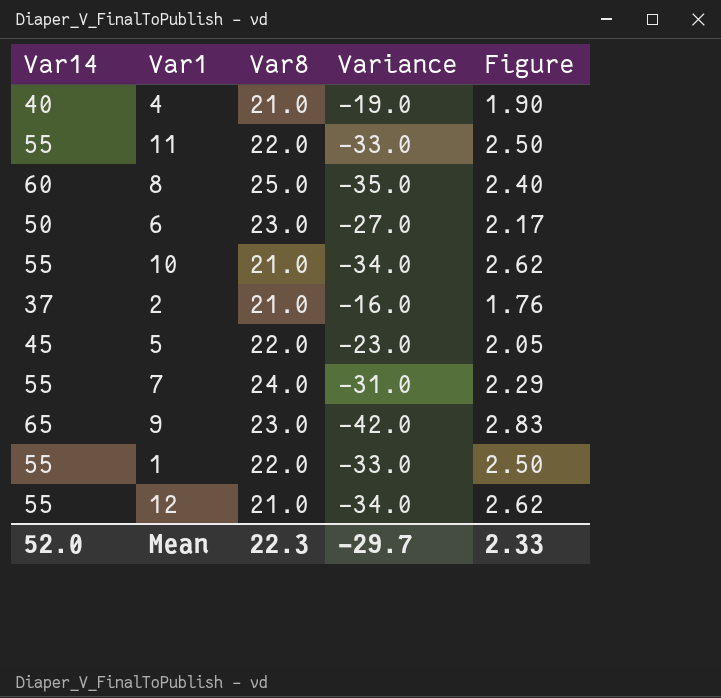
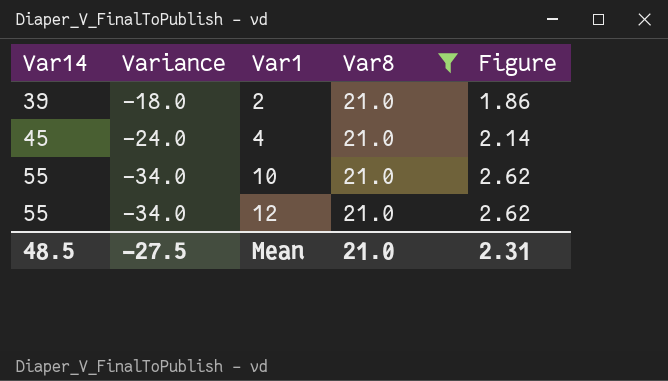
filter: none -> Var8 = 21.0
row order: none -> Var14 ascending
column Variance | position: 4 -> 2
2 | Var14: 37 -> 39
2 | Variance: -16.0 -> -18.0
2 | Figure: 1.76 -> 1.86
4 | Var14: 40 -> 45
4 | Variance: -19.0 -> -24.0
4 | Figure: 1.90 -> 2.14
Mean | Var14: 52.0 -> 48.5
Mean | Variance: -29.7 -> -27.5
Mean | Var8: 22.3 -> 21.0
Mean | Figure: 2.33 -> 2.31

